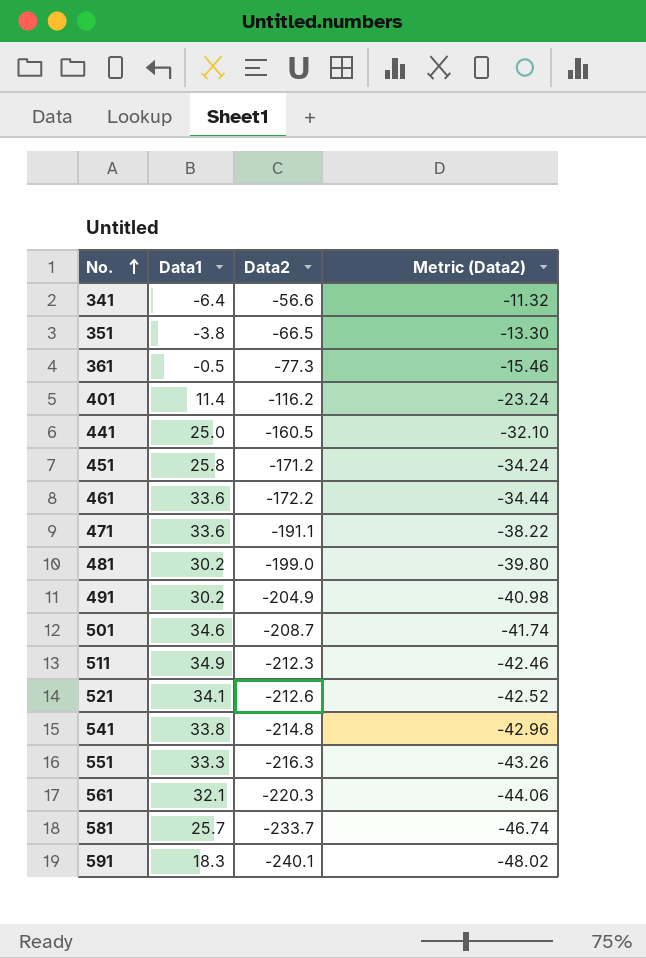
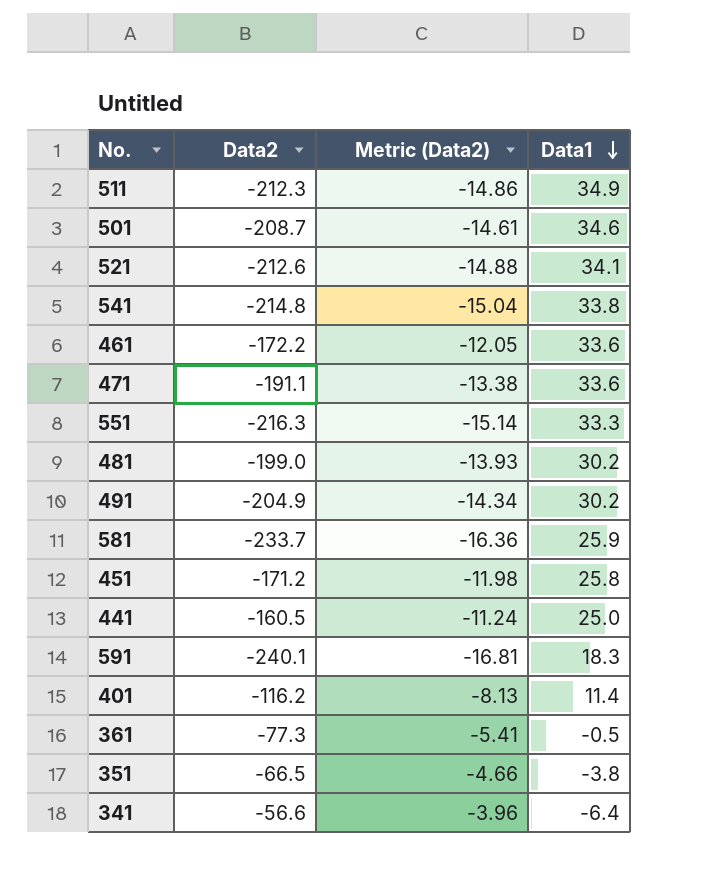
row order: No. ascending -> Data1 descending
column Metric (Data2) | formula: [Data2] * 0.2 -> [Data2] * 0.07
column Data1 | position: 2 -> 4
row 561: 32.1 | -220.3 | -44.06 -> none
581 | Data1: 25.7 -> 25.9

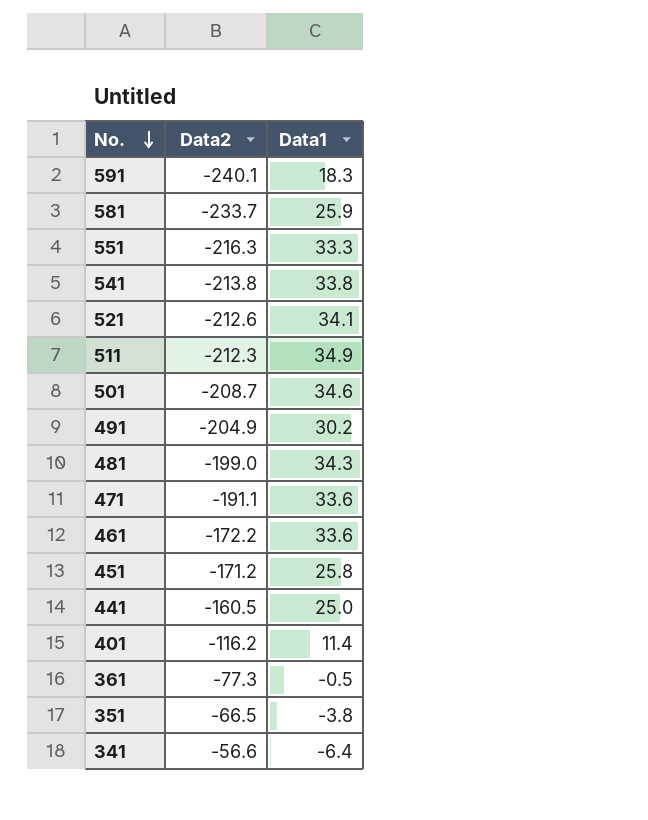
row order: Data1 descending -> No. descending
column Metric (Data2) | formula: [Data2] * 0.07 -> none
541 | Data2: -214.8 -> -213.8
481 | Data1: 30.2 -> 34.3

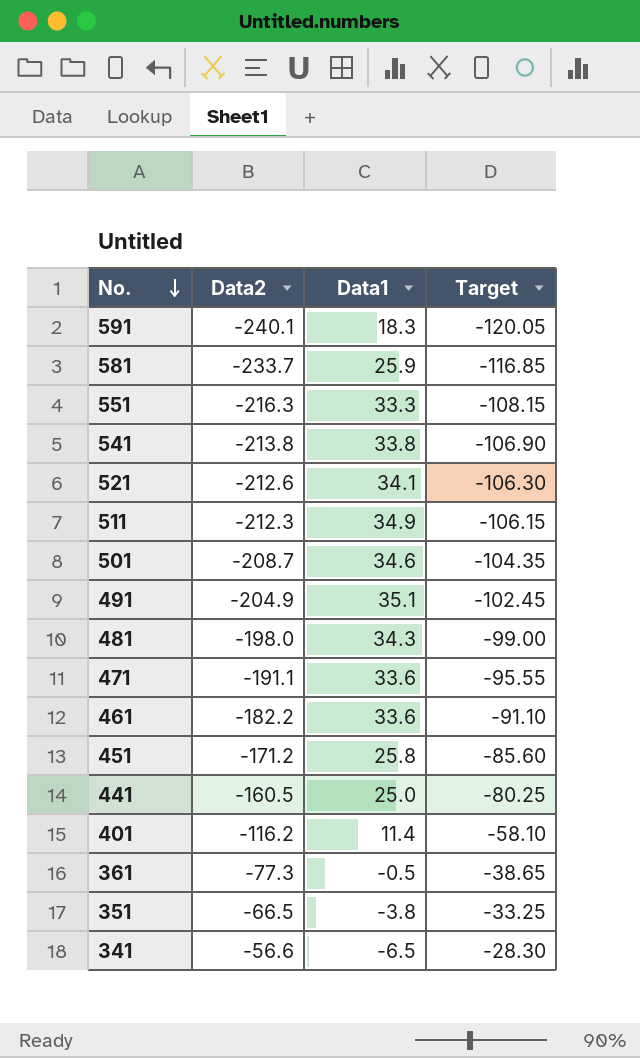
column Target | formula: none -> [Data2] * 0.5
491 | Data1: 30.2 -> 35.1
481 | Data2: -199.0 -> -198.0
461 | Data2: -172.2 -> -182.2
341 | Data1: -6.4 -> -6.5

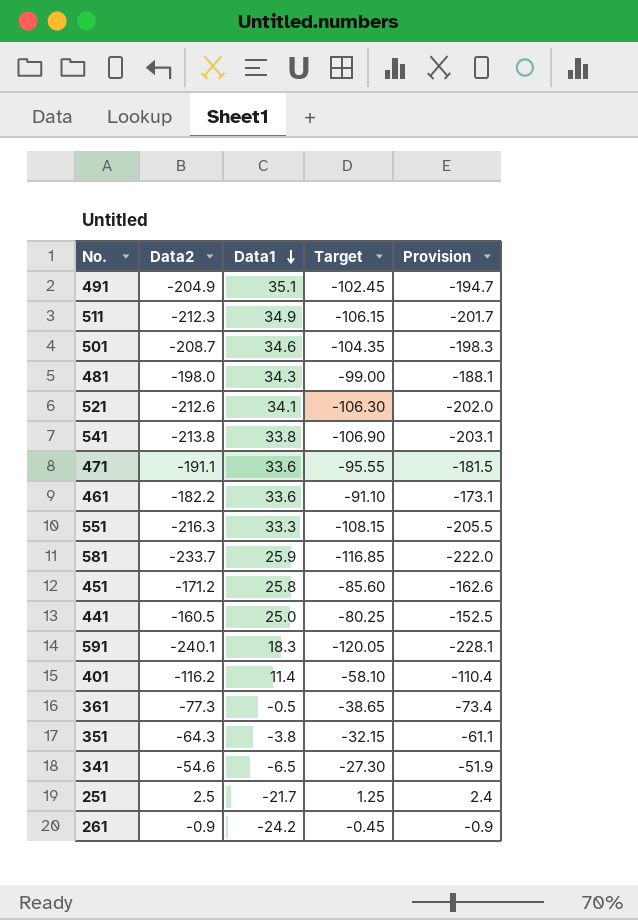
row order: No. descending -> Data1 descending
column Provision | formula: none -> [Data2] * 0.95
351 | Data2: -66.5 -> -64.3
351 | Target: -33.25 -> -32.15
341 | Data2: -56.6 -> -54.6
341 | Target: -28.30 -> -27.30
row 251: none -> 2.5 | -21.7 | 1.25 | 2.4
row 261: none -> -0.9 | -24.2 | -0.45 | -0.9

